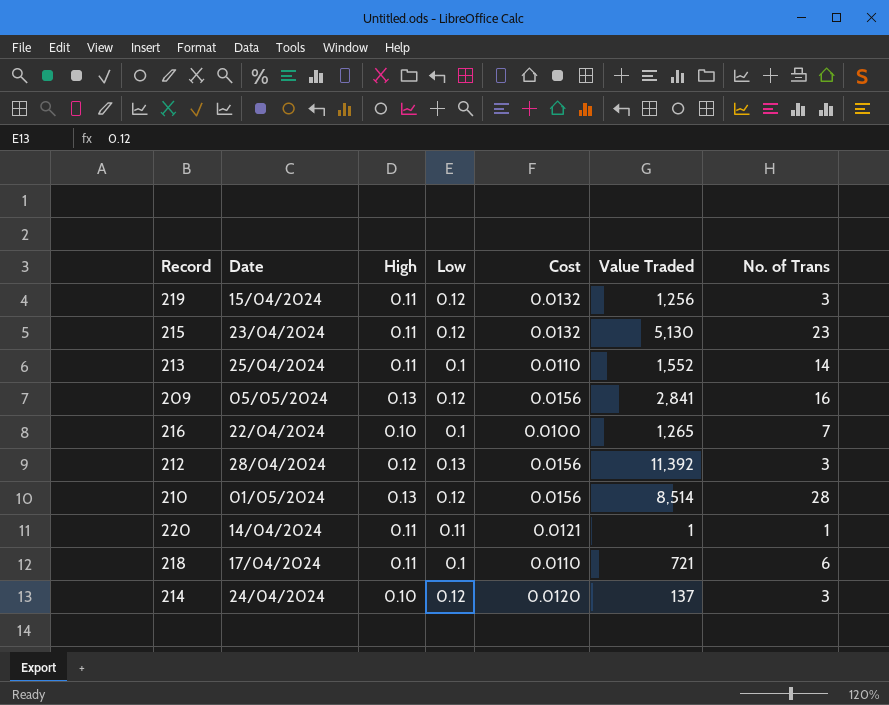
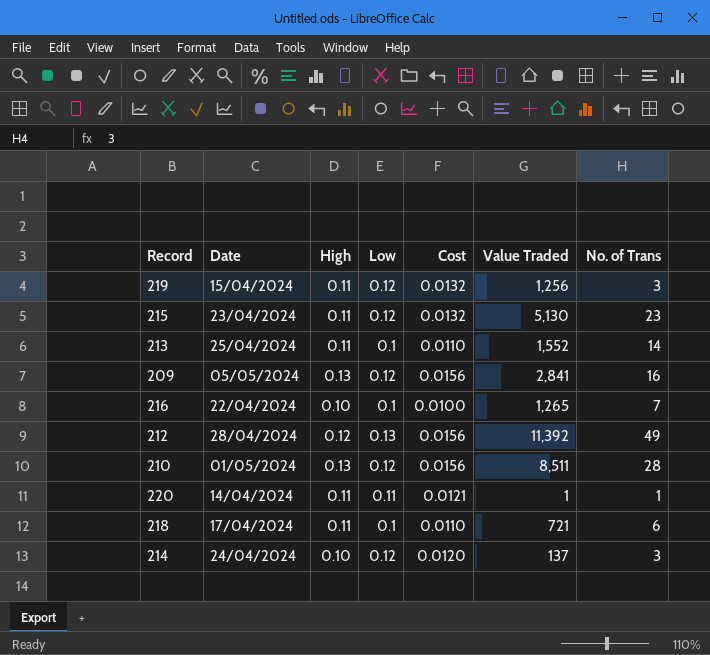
212 | No. of Trans: 3 -> 49
210 | Value Traded: 8,514 -> 8,511

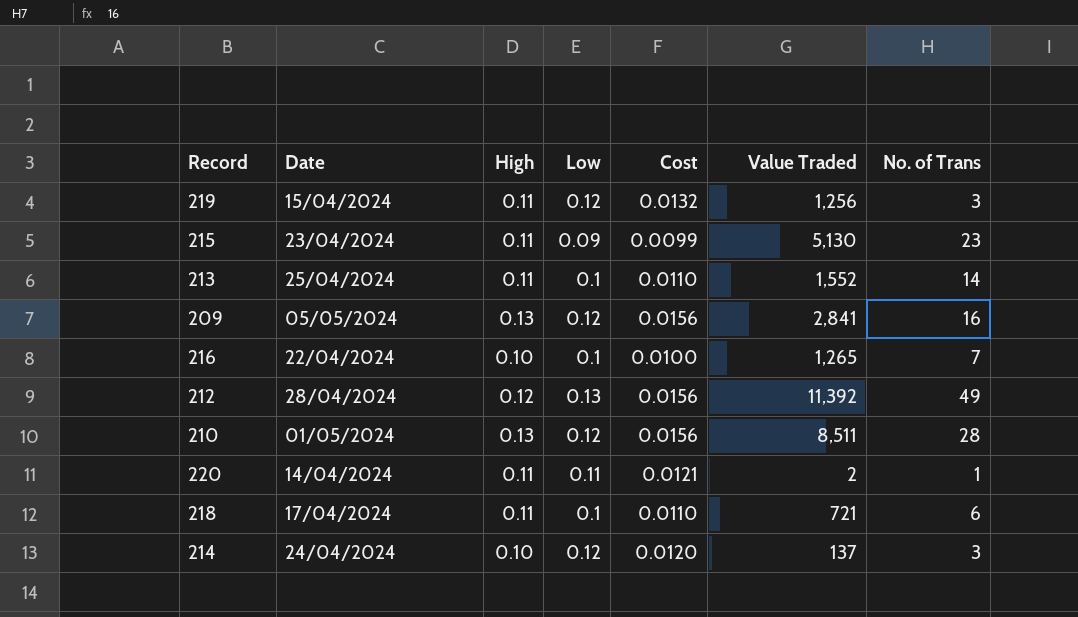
215 | Low: 0.12 -> 0.09
215 | Cost: 0.0132 -> 0.0099
220 | Value Traded: 1 -> 2

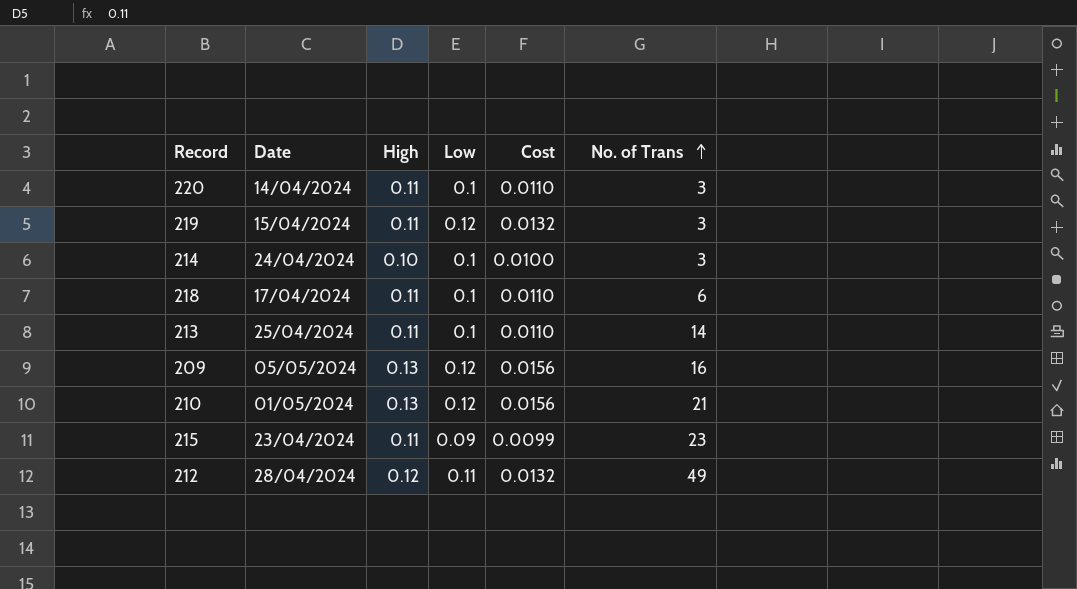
row order: none -> No. of Trans ascending
column Value Traded | position: 6 -> none
row 216: 22/04/2024 | 0.10 | 0.1 | 0.0100 | 1,265 | 7 -> none
220 | Low: 0.11 -> 0.1
220 | Cost: 0.0121 -> 0.0110
220 | No. of Trans: 1 -> 3
214 | Low: 0.12 -> 0.1
214 | Cost: 0.0120 -> 0.0100
210 | No. of Trans: 28 -> 21
212 | Low: 0.13 -> 0.11
212 | Cost: 0.0156 -> 0.0132

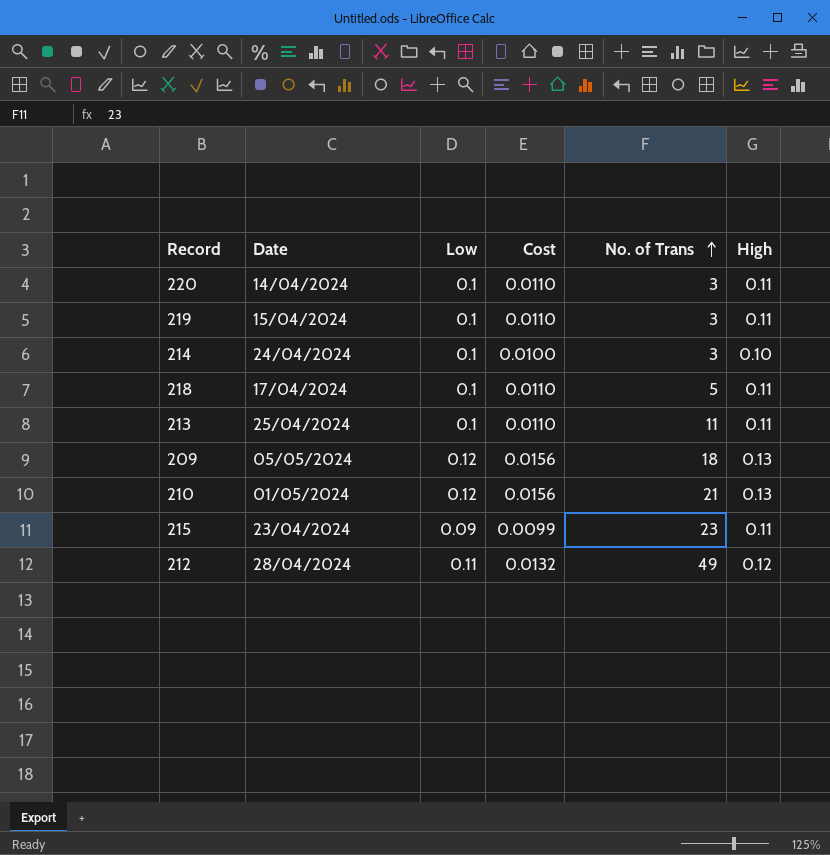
column High | position: 3 -> 6
219 | Low: 0.12 -> 0.1
219 | Cost: 0.0132 -> 0.0110
218 | No. of Trans: 6 -> 5
213 | No. of Trans: 14 -> 11
209 | No. of Trans: 16 -> 18

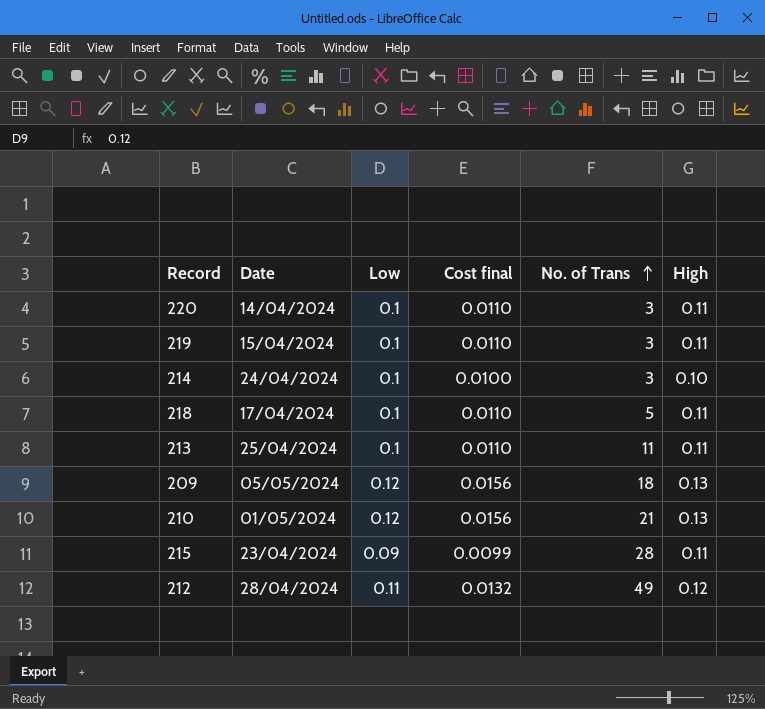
column name: Cost -> Cost final
215 | No. of Trans: 23 -> 28

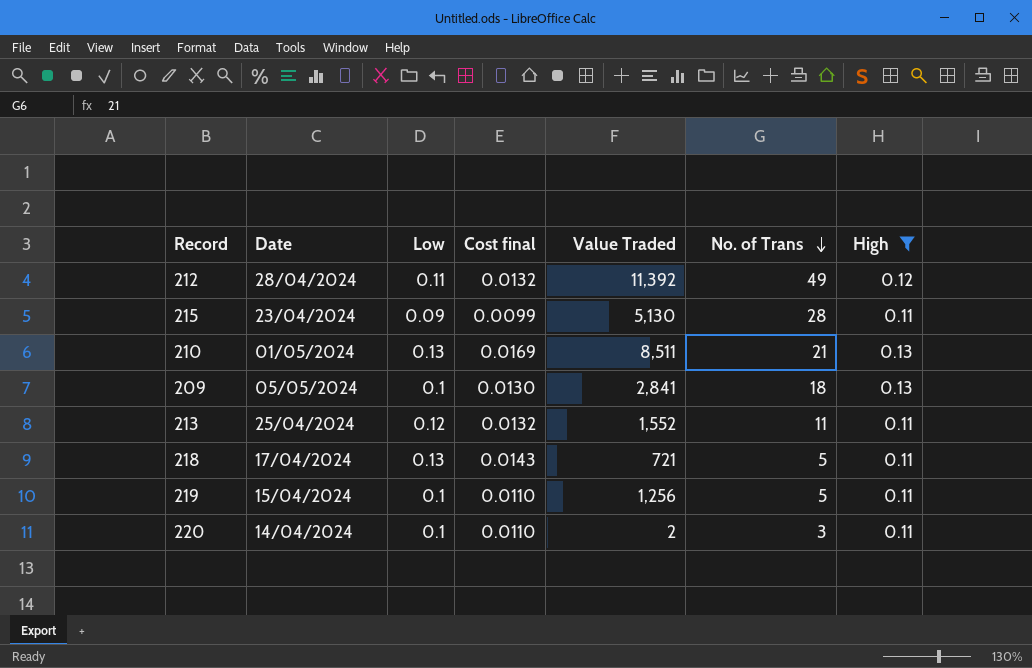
filter: none -> High != 0.10
row order: No. of Trans ascending -> No. of Trans descending
column Value Traded | position: none -> 5
210 | Low: 0.12 -> 0.13
210 | Cost final: 0.0156 -> 0.0169
209 | Low: 0.12 -> 0.1
209 | Cost final: 0.0156 -> 0.0130
213 | Low: 0.1 -> 0.12
213 | Cost final: 0.0110 -> 0.0132
218 | Low: 0.1 -> 0.13
218 | Cost final: 0.0110 -> 0.0143
219 | No. of Trans: 3 -> 5

